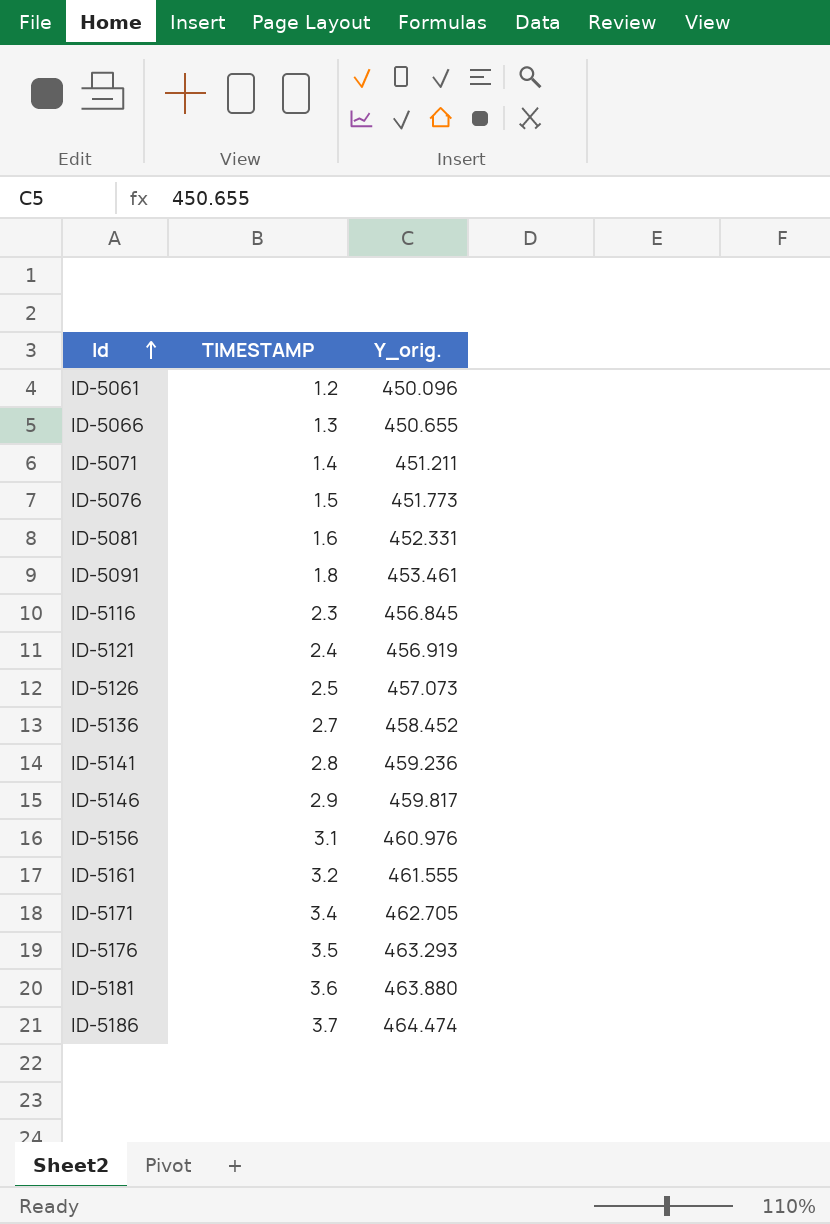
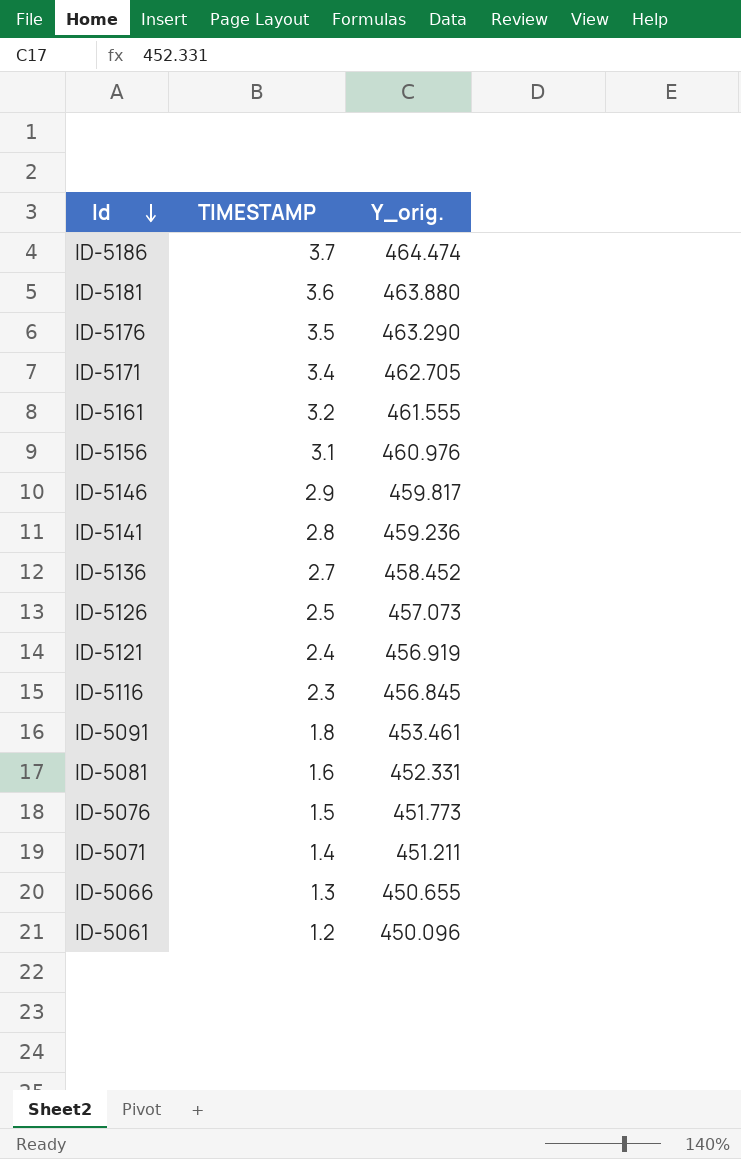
row order: Id ascending -> Id descending
ID-5176 | Y_orig.: 463.293 -> 463.290

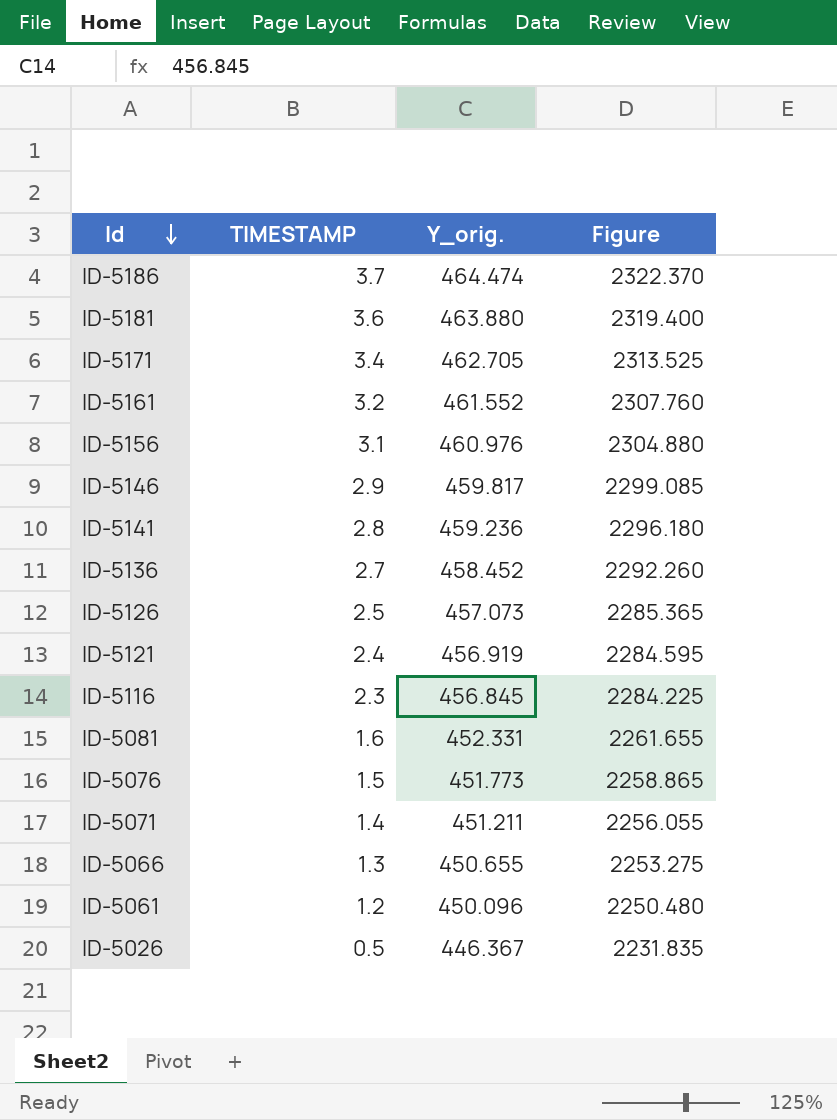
column Figure | formula: none -> [Y_orig.] * 5
row ID-5176: 3.5 | 463.290 -> none
row ID-5091: 1.8 | 453.461 -> none
ID-5161 | Y_orig.: 461.555 -> 461.552
row ID-5026: none -> 0.5 | 446.367 | 2231.835

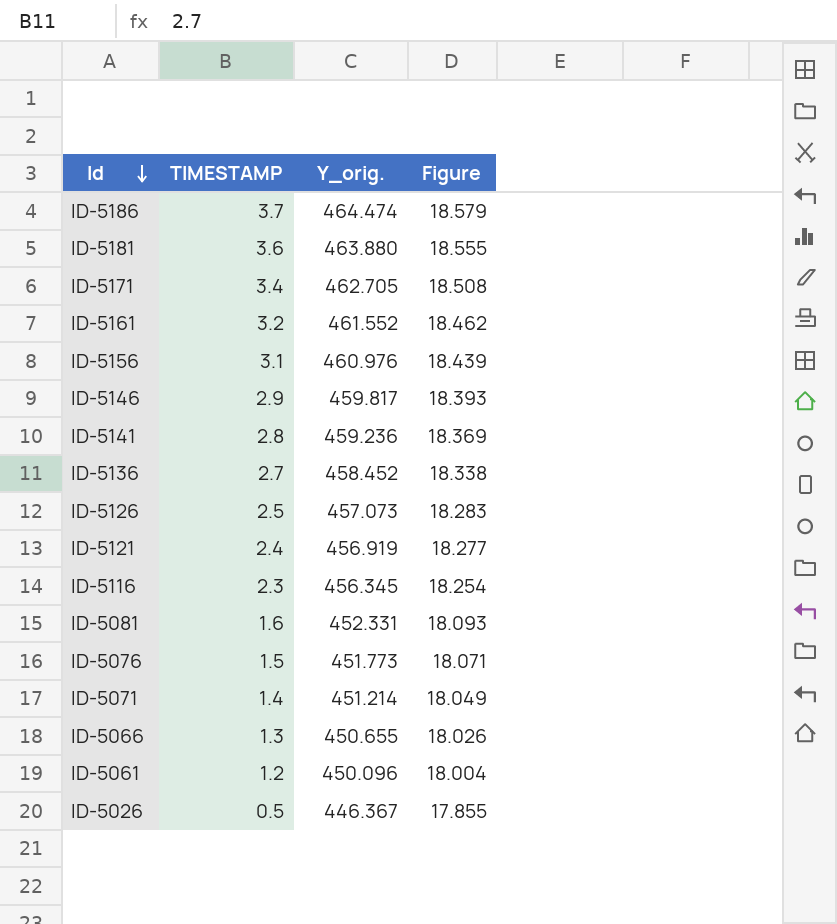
column Figure | formula: [Y_orig.] * 5 -> [Y_orig.] * 0.04
ID-5116 | Y_orig.: 456.845 -> 456.345
ID-5071 | Y_orig.: 451.211 -> 451.214

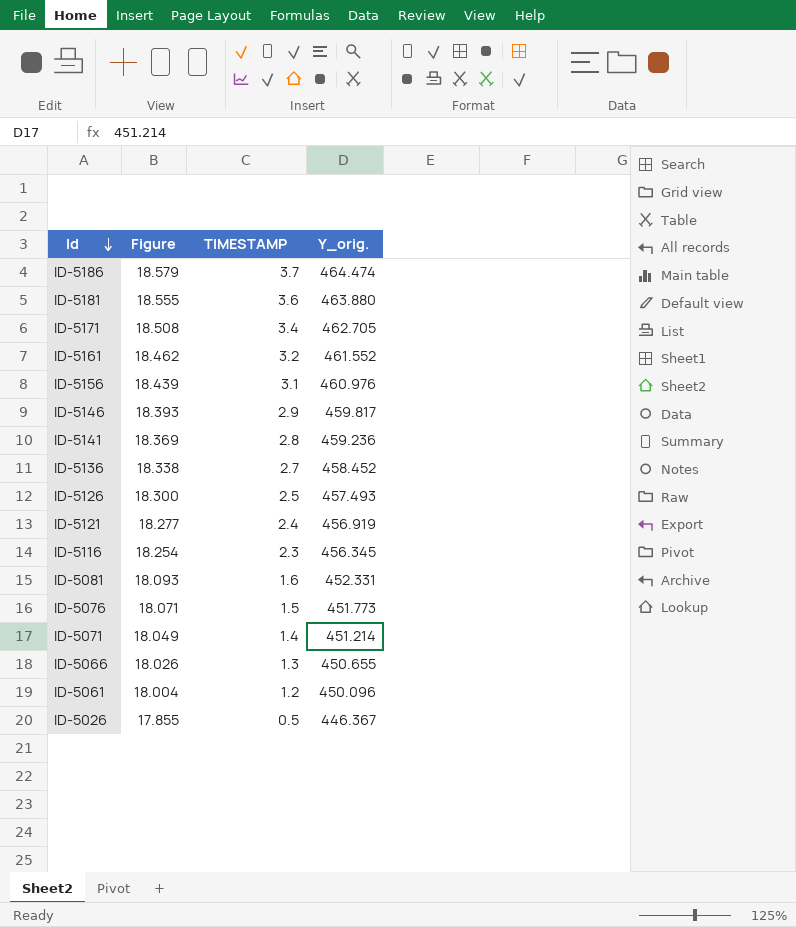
column Figure | position: 4 -> 2
ID-5126 | Figure: 18.283 -> 18.300
ID-5126 | Y_orig.: 457.073 -> 457.493

